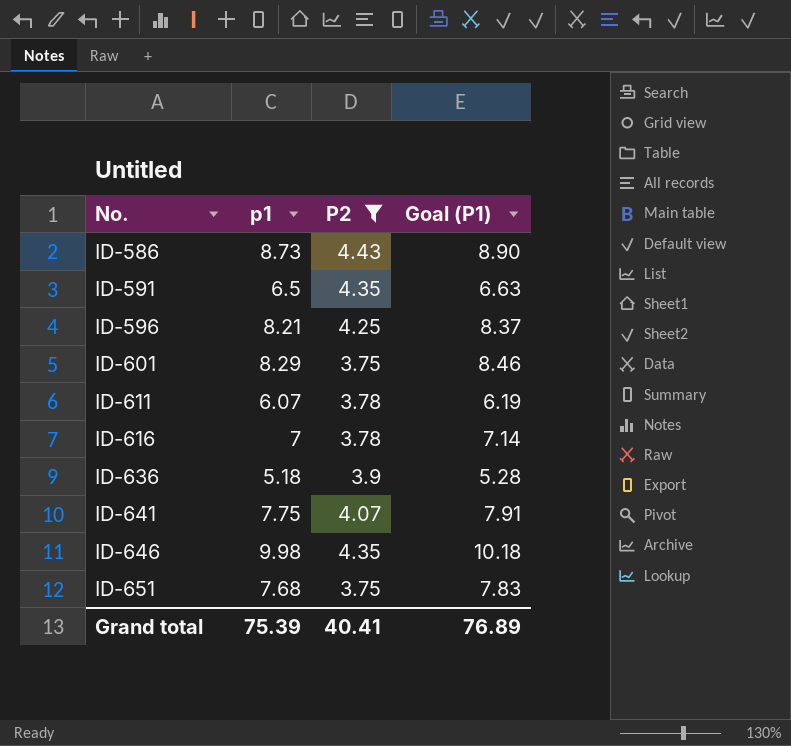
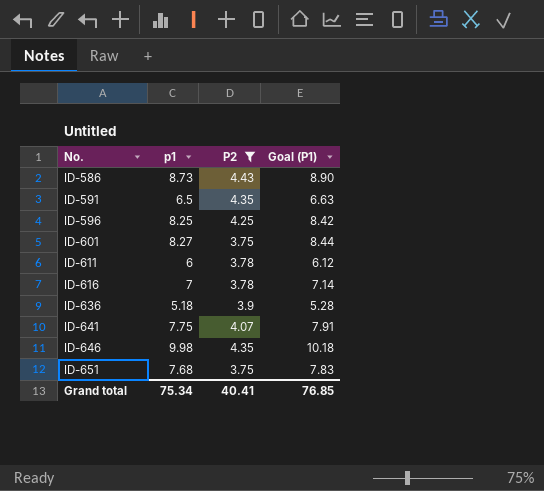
ID-596 | p1: 8.21 -> 8.25
ID-596 | Goal (P1): 8.37 -> 8.42
ID-601 | p1: 8.29 -> 8.27
ID-601 | Goal (P1): 8.46 -> 8.44
ID-611 | p1: 6.07 -> 6
ID-611 | Goal (P1): 6.19 -> 6.12
Grand total | p1: 75.39 -> 75.34
Grand total | Goal (P1): 76.89 -> 76.85

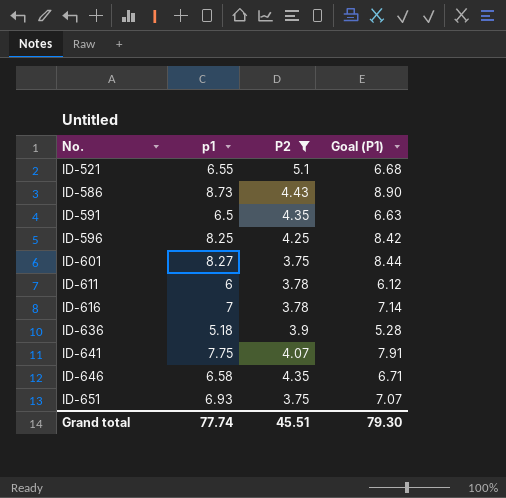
row ID-521: none -> 6.55 | 5.1 | 6.68
ID-646 | p1: 9.98 -> 6.58
ID-646 | Goal (P1): 10.18 -> 6.71
ID-651 | p1: 7.68 -> 6.93
ID-651 | Goal (P1): 7.83 -> 7.07
Grand total | p1: 75.34 -> 77.74
Grand total | P2: 40.41 -> 45.51
Grand total | Goal (P1): 76.85 -> 79.30

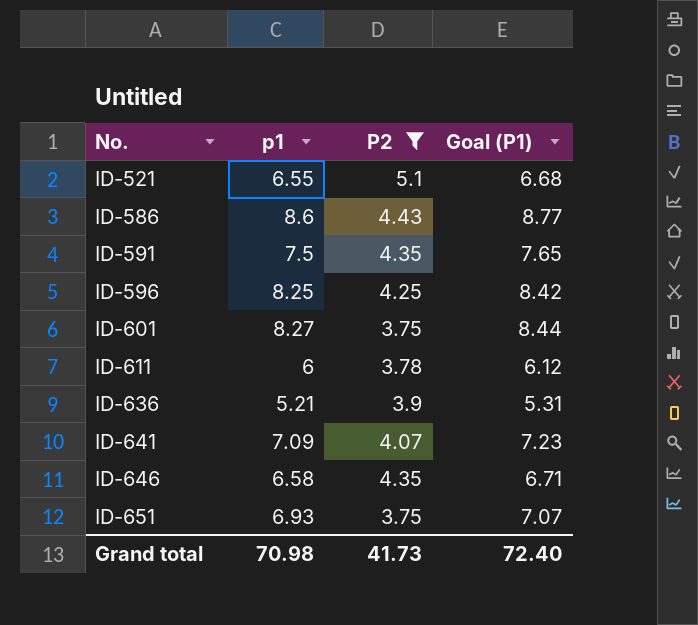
row ID-616: 7 | 3.78 | 7.14 -> none
ID-586 | p1: 8.73 -> 8.6
ID-586 | Goal (P1): 8.90 -> 8.77
ID-591 | p1: 6.5 -> 7.5
ID-591 | Goal (P1): 6.63 -> 7.65
ID-636 | p1: 5.18 -> 5.21
ID-636 | Goal (P1): 5.28 -> 5.31
ID-641 | p1: 7.75 -> 7.09
ID-641 | Goal (P1): 7.91 -> 7.23
Grand total | p1: 77.74 -> 70.98
Grand total | P2: 45.51 -> 41.73
Grand total | Goal (P1): 79.30 -> 72.40

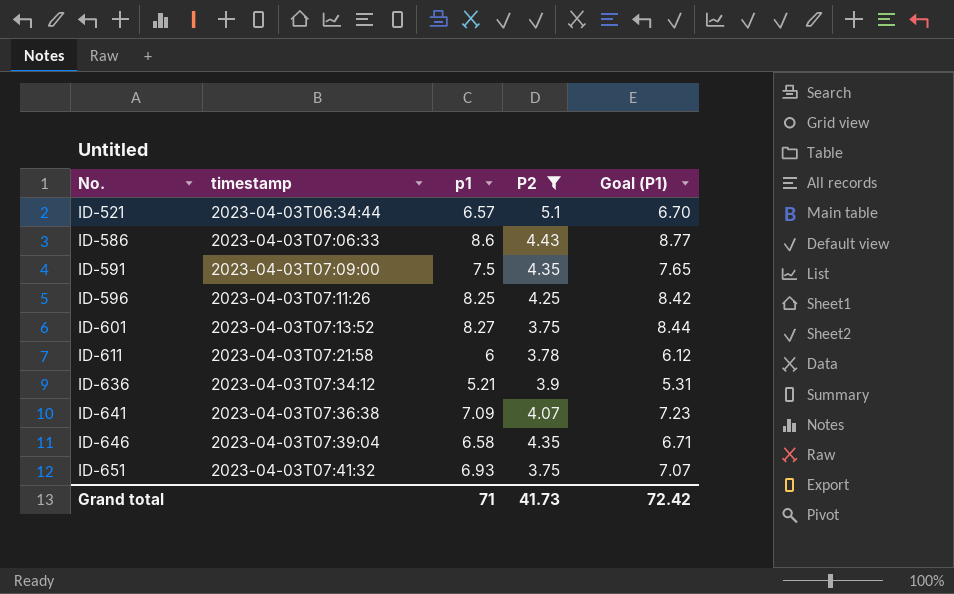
column timestamp | position: none -> 2
ID-521 | p1: 6.55 -> 6.57
ID-521 | Goal (P1): 6.68 -> 6.70
Grand total | p1: 70.98 -> 71
Grand total | Goal (P1): 72.40 -> 72.42

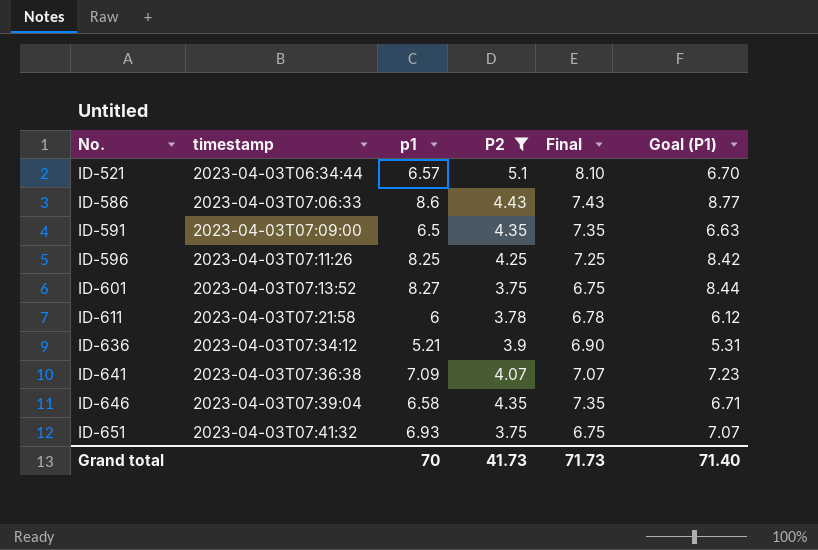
column Final | formula: none -> [P2] + 3
ID-591 | p1: 7.5 -> 6.5
ID-591 | Goal (P1): 7.65 -> 6.63
Grand total | p1: 71 -> 70
Grand total | Goal (P1): 72.42 -> 71.40

